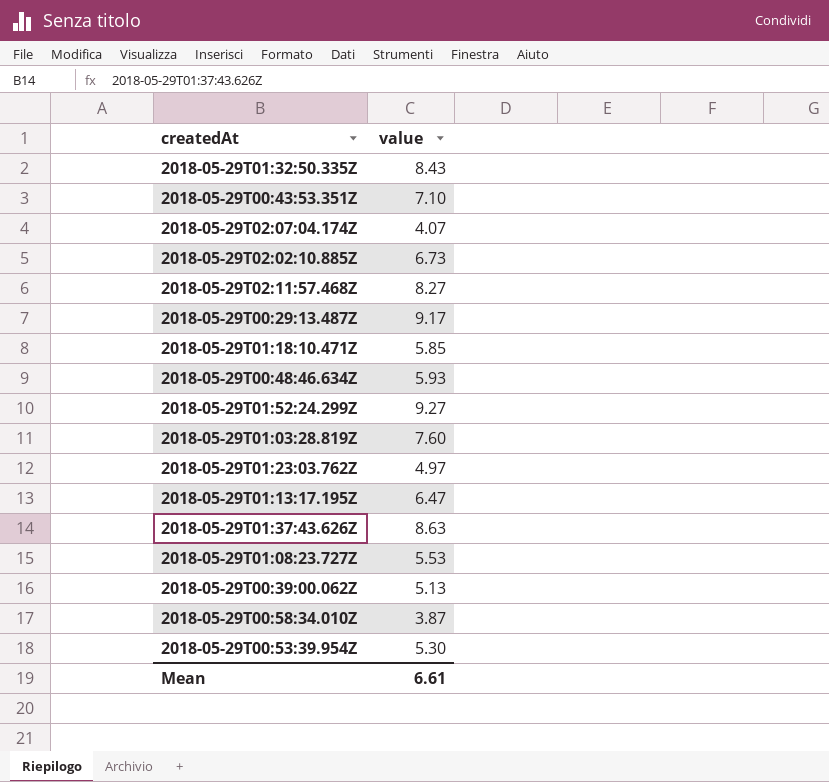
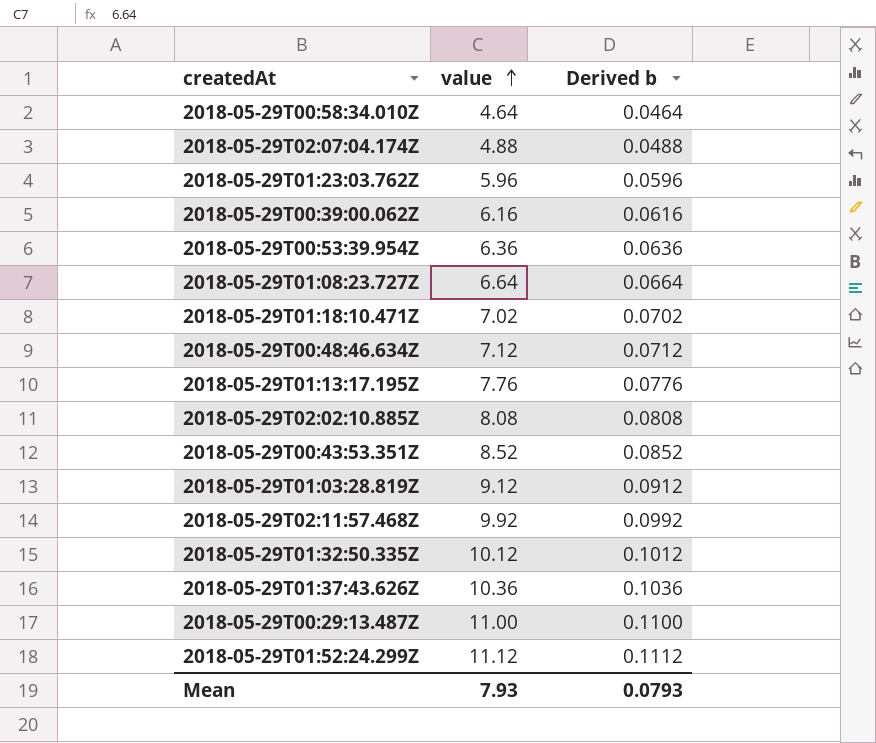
row order: none -> value ascending
column Derived b | formula: none -> [value] * 0.01
2018-05-29T00:58:34.010Z | value: 3.87 -> 4.64
2018-05-29T02:07:04.174Z | value: 4.07 -> 4.88
2018-05-29T01:23:03.762Z | value: 4.97 -> 5.96
2018-05-29T00:39:00.062Z | value: 5.13 -> 6.16
2018-05-29T00:53:39.954Z | value: 5.30 -> 6.36
2018-05-29T01:08:23.727Z | value: 5.53 -> 6.64
2018-05-29T01:18:10.471Z | value: 5.85 -> 7.02
2018-05-29T00:48:46.634Z | value: 5.93 -> 7.12
2018-05-29T01:13:17.195Z | value: 6.47 -> 7.76
2018-05-29T02:02:10.885Z | value: 6.73 -> 8.08
2018-05-29T00:43:53.351Z | value: 7.10 -> 8.52
2018-05-29T01:03:28.819Z | value: 7.60 -> 9.12
2018-05-29T02:11:57.468Z | value: 8.27 -> 9.92
2018-05-29T01:32:50.335Z | value: 8.43 -> 10.12
2018-05-29T01:37:43.626Z | value: 8.63 -> 10.36
2018-05-29T00:29:13.487Z | value: 9.17 -> 11.00
2018-05-29T01:52:24.299Z | value: 9.27 -> 11.12
Mean | value: 6.61 -> 7.93

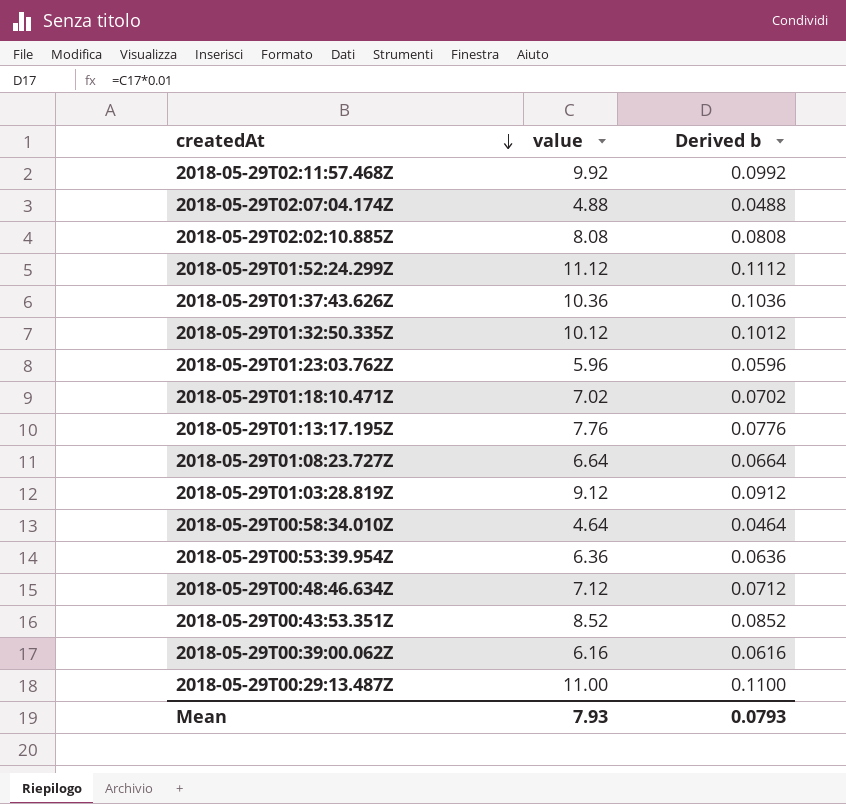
row order: value ascending -> createdAt descending

